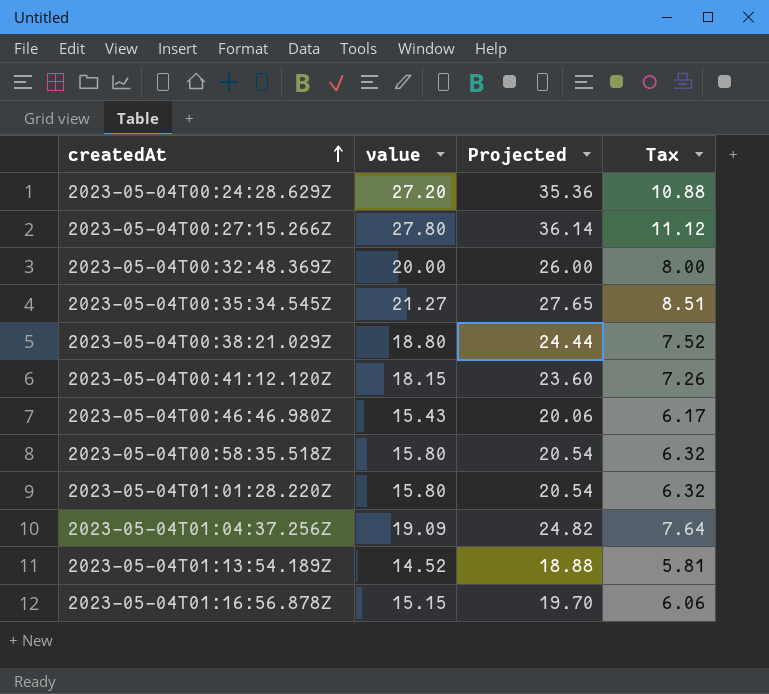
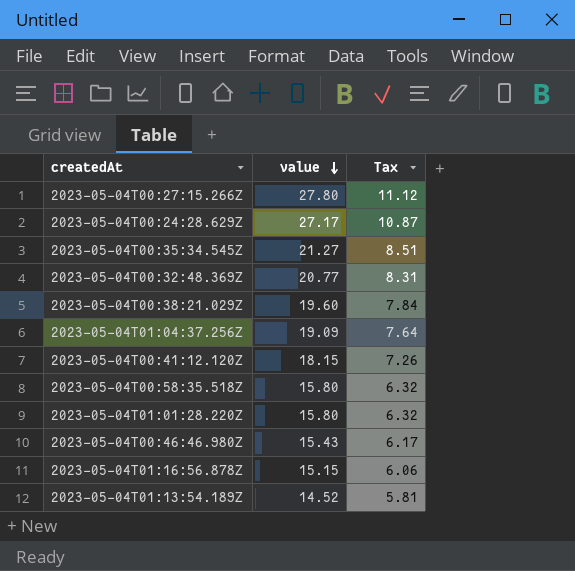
row order: createdAt ascending -> value descending
column Projected | formula: [value] * 1.3 -> none
2023-05-04T00:24:28.629Z | value: 27.20 -> 27.17
2023-05-04T00:24:28.629Z | Tax: 10.88 -> 10.87
2023-05-04T00:32:48.369Z | value: 20.00 -> 20.77
2023-05-04T00:32:48.369Z | Tax: 8.00 -> 8.31
2023-05-04T00:38:21.029Z | value: 18.80 -> 19.60
2023-05-04T00:38:21.029Z | Tax: 7.52 -> 7.84

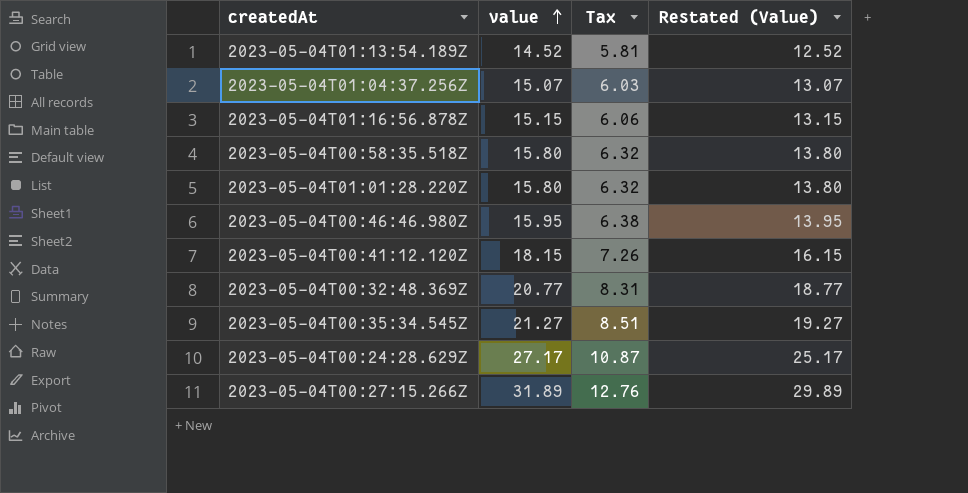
row order: value descending -> value ascending
column Restated (Value) | formula: none -> [value] - 2
row 2023-05-04T00:38:21.029Z: 19.60 | 7.84 -> none
2023-05-04T01:04:37.256Z | value: 19.09 -> 15.07
2023-05-04T01:04:37.256Z | Tax: 7.64 -> 6.03
2023-05-04T00:46:46.980Z | value: 15.43 -> 15.95
2023-05-04T00:46:46.980Z | Tax: 6.17 -> 6.38
2023-05-04T00:27:15.266Z | value: 27.80 -> 31.89
2023-05-04T00:27:15.266Z | Tax: 11.12 -> 12.76

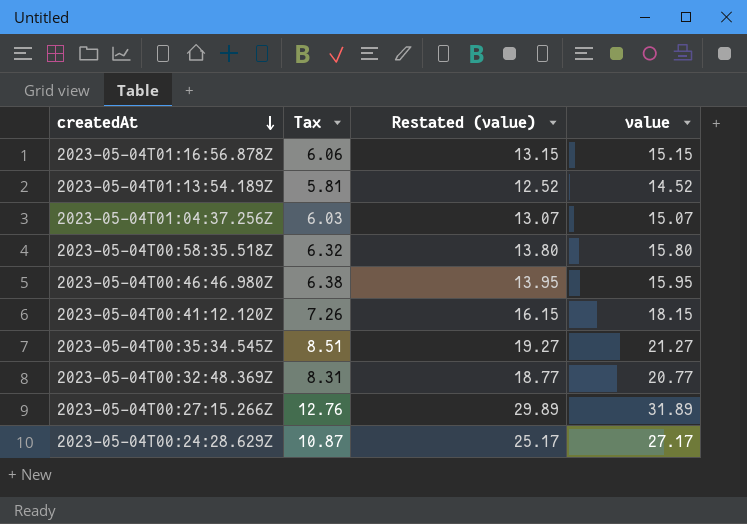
row order: value ascending -> createdAt descending
column name: Restated (Value) -> Restated (value)
column value | position: 2 -> 4
row 2023-05-04T01:01:28.220Z: 15.80 | 6.32 | 13.80 -> none

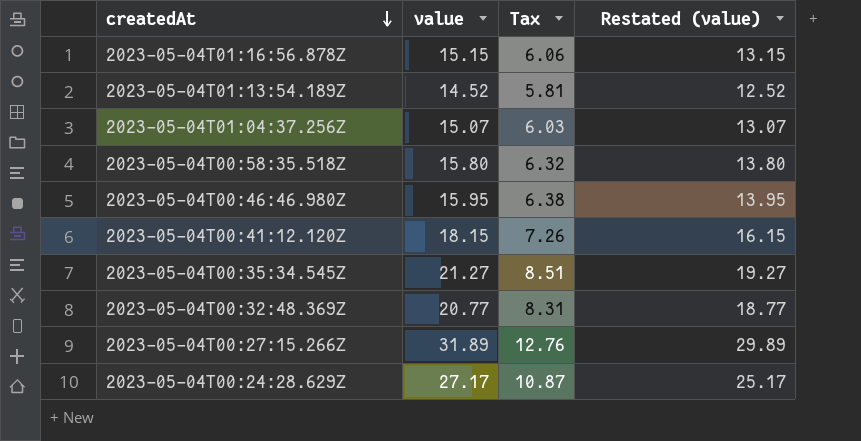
column value | position: 4 -> 2

